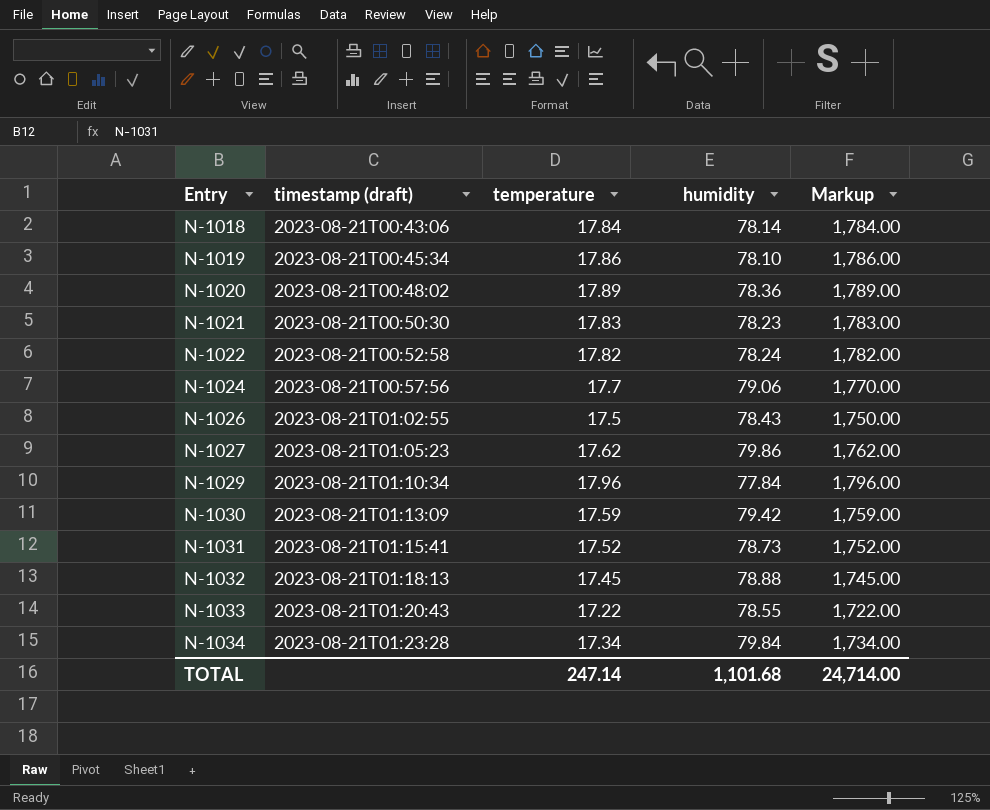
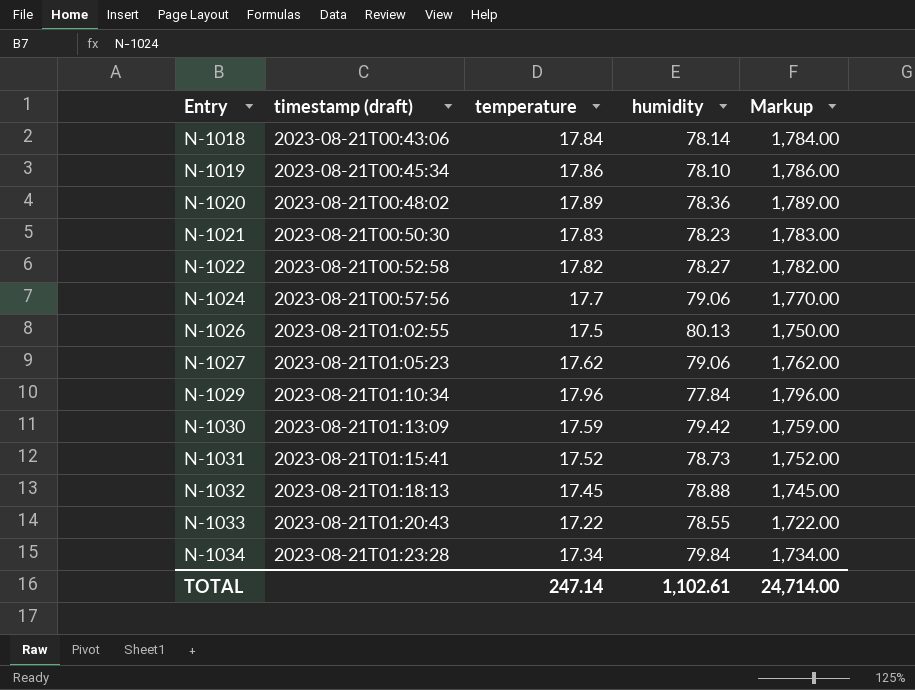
N-1022 | humidity: 78.24 -> 78.27
N-1026 | humidity: 78.43 -> 80.13
N-1027 | humidity: 79.86 -> 79.06
TOTAL | humidity: 1,101.68 -> 1,102.61

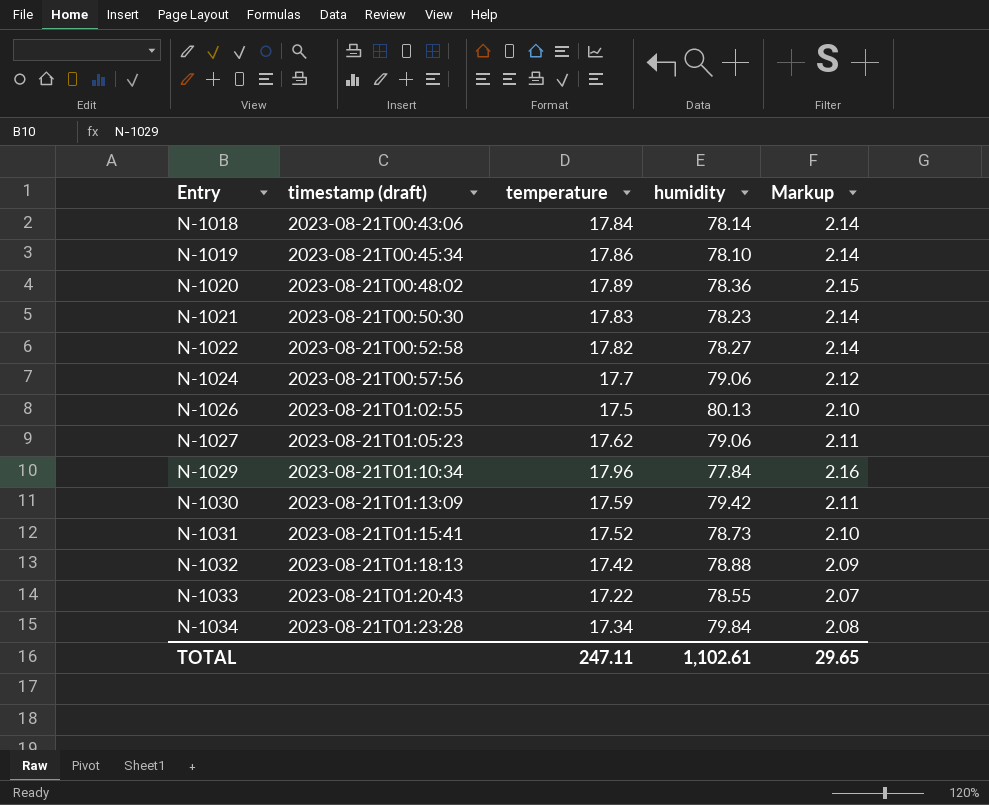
column Markup | formula: [temperature] * 100 -> [temperature] * 0.12
N-1032 | temperature: 17.45 -> 17.42
TOTAL | temperature: 247.14 -> 247.11
TOTAL | Markup: 24,714.00 -> 29.65

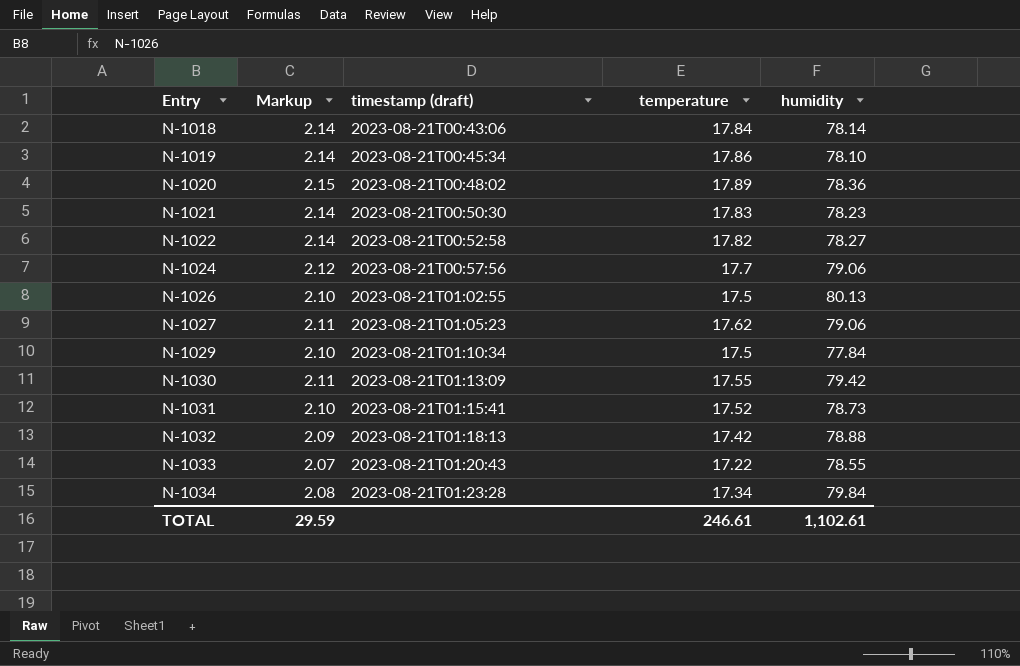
column Markup | position: 5 -> 2
N-1029 | Markup: 2.16 -> 2.10
N-1029 | temperature: 17.96 -> 17.5
N-1030 | temperature: 17.59 -> 17.55
TOTAL | Markup: 29.65 -> 29.59
TOTAL | temperature: 247.11 -> 246.61

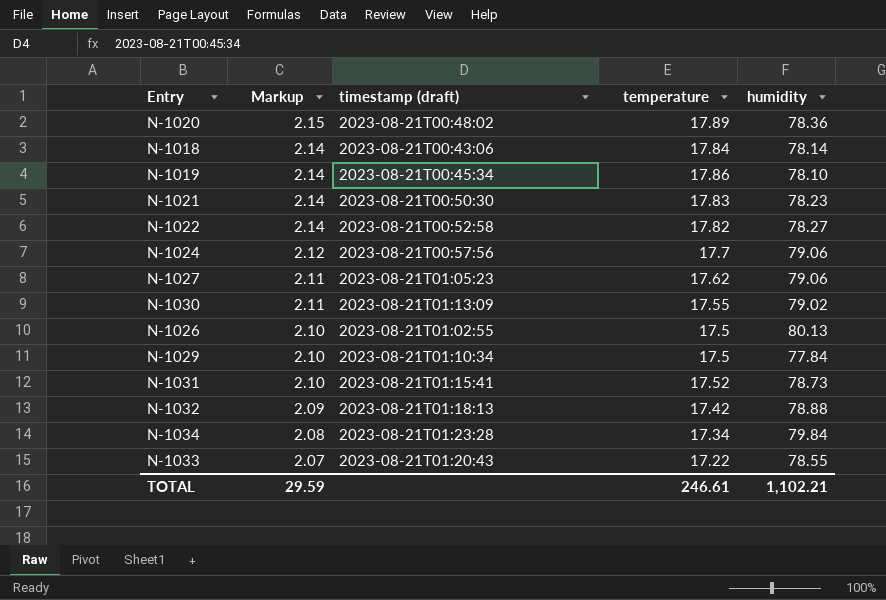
row order: Entry ascending -> Markup descending
N-1030 | humidity: 79.42 -> 79.02
TOTAL | humidity: 1,102.61 -> 1,102.21

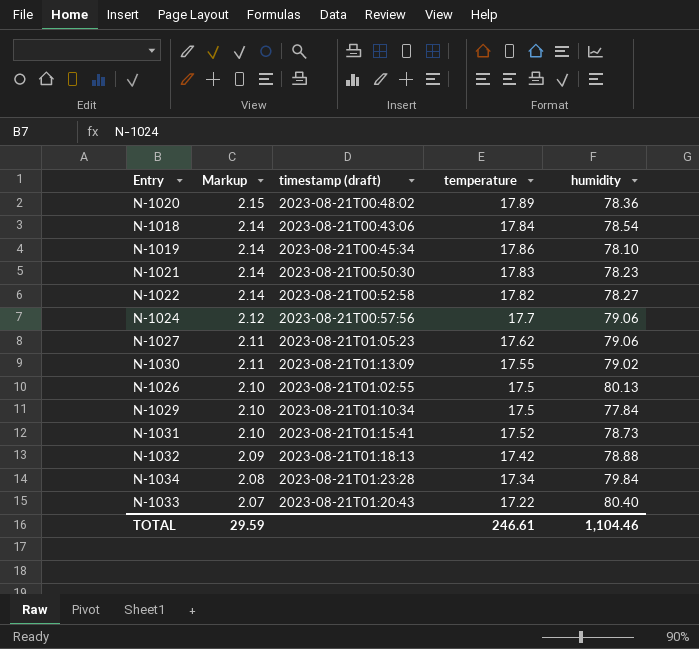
N-1018 | humidity: 78.14 -> 78.54
N-1033 | humidity: 78.55 -> 80.40
TOTAL | humidity: 1,102.21 -> 1,104.46

